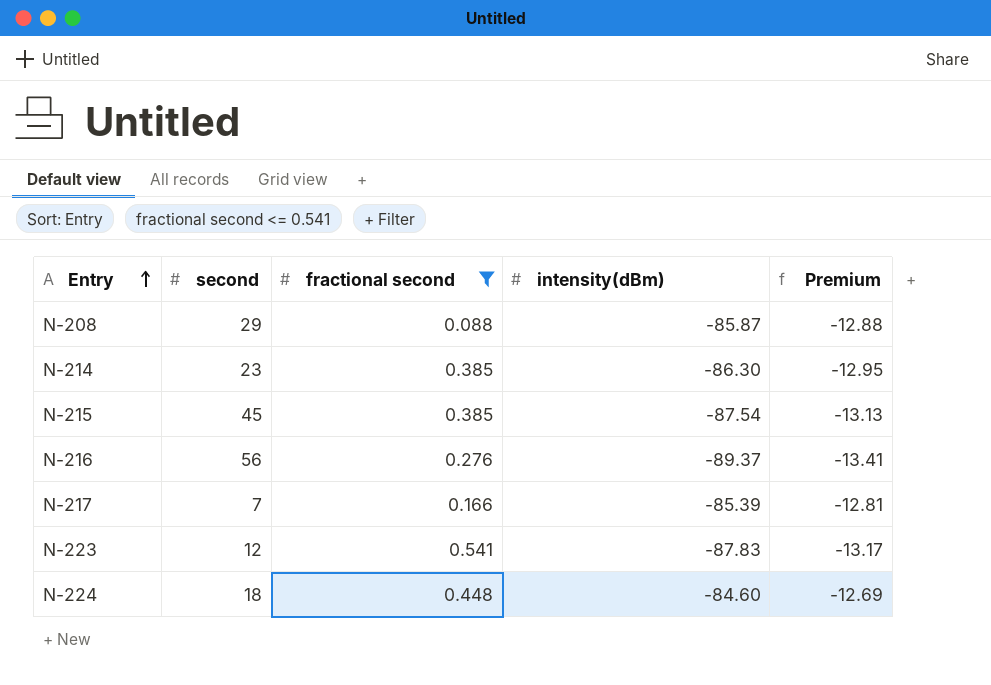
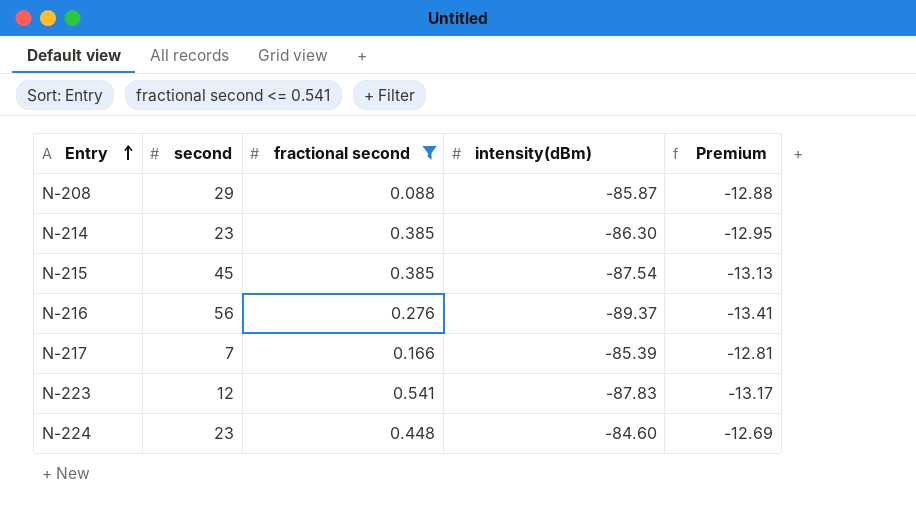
N-224 | second: 18 -> 23

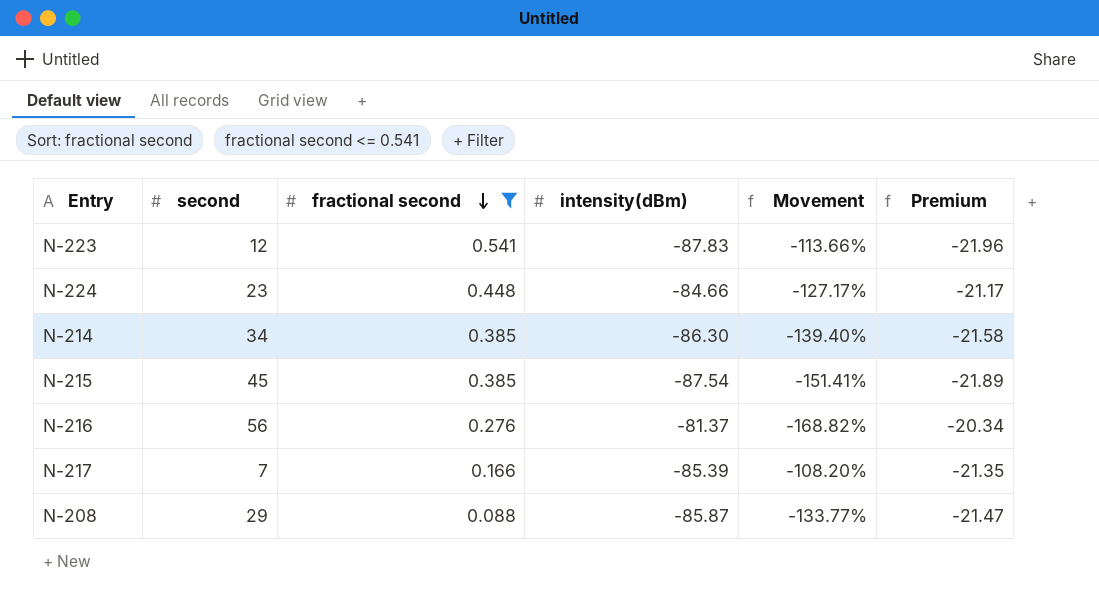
row order: Entry ascending -> fractional second descending
column Movement | formula: none -> ([second] - [intensity(dBm)]) / [intensity(dBm)]
column Premium | formula: [intensity(dBm)] * 0.15 -> [intensity(dBm)] * 0.25
N-224 | intensity(dBm): -84.60 -> -84.66
N-214 | second: 23 -> 34
N-216 | intensity(dBm): -89.37 -> -81.37

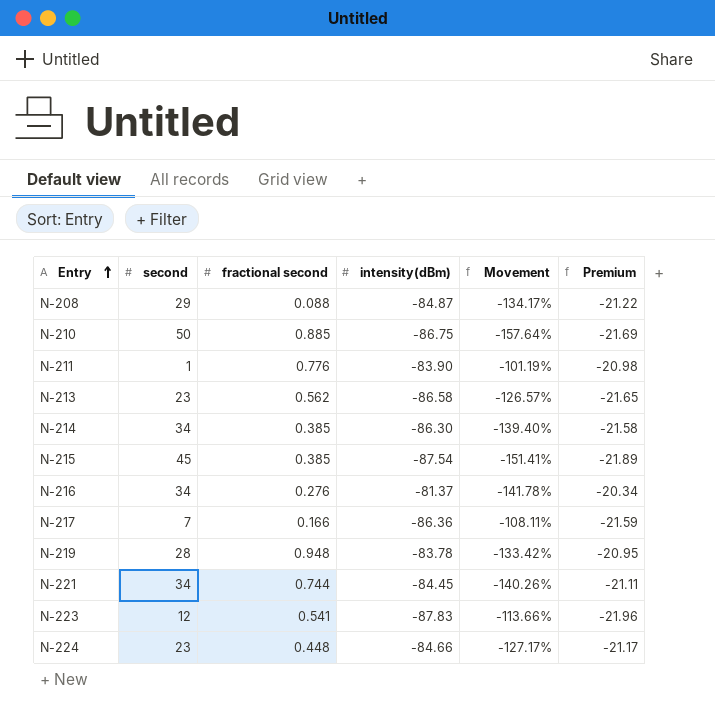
filter: fractional second <= 0.541 -> none
row order: fractional second descending -> Entry ascending
N-208 | intensity(dBm): -85.87 -> -84.87
N-208 | Movement: -133.77% -> -134.17%
N-208 | Premium: -21.47 -> -21.22
N-216 | second: 56 -> 34
N-216 | Movement: -168.82% -> -141.78%
N-217 | intensity(dBm): -85.39 -> -86.36
N-217 | Movement: -108.20% -> -108.11%
N-217 | Premium: -21.35 -> -21.59

